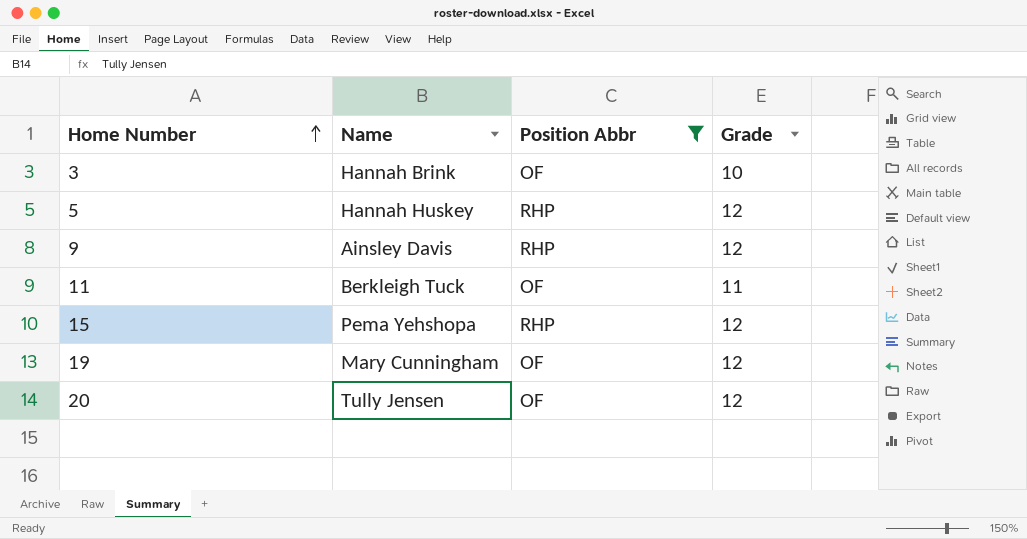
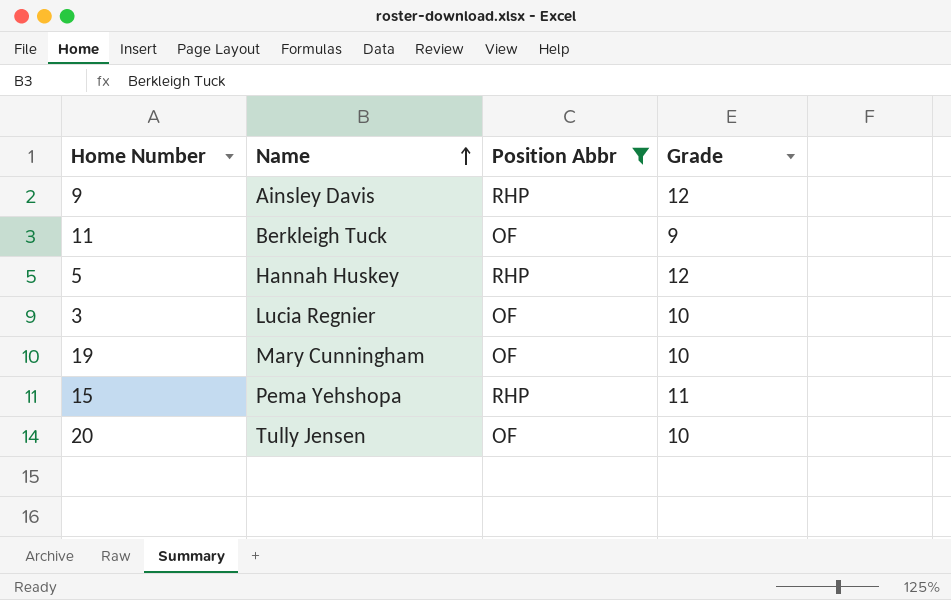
row order: Home Number ascending -> Name ascending
11 | Grade: 11 -> 9
3 | Name: Hannah Brink -> Lucia Regnier
19 | Grade: 12 -> 10
15 | Grade: 12 -> 11
20 | Grade: 12 -> 10

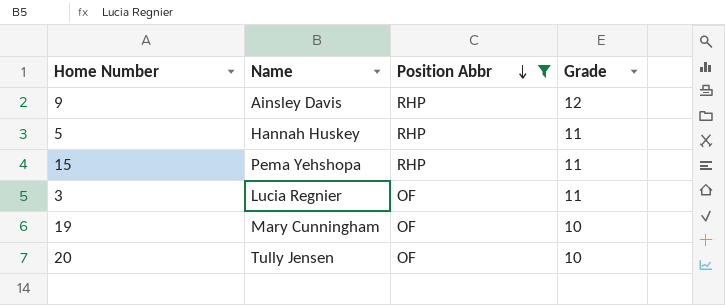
row order: Name ascending -> Position Abbr descending
row 11: Berkleigh Tuck | OF | 9 -> none
5 | Grade: 12 -> 11
3 | Grade: 10 -> 11

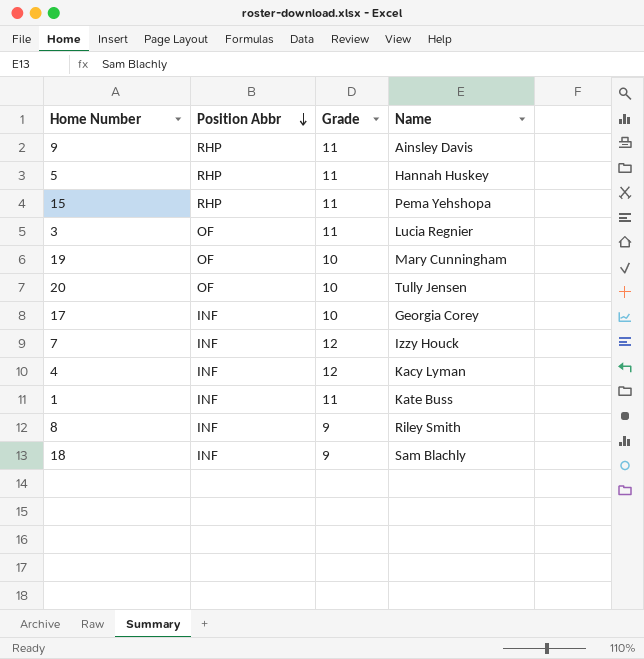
filter: Position Abbr != INF -> none
column Name | position: 2 -> 4
9 | Grade: 12 -> 11

